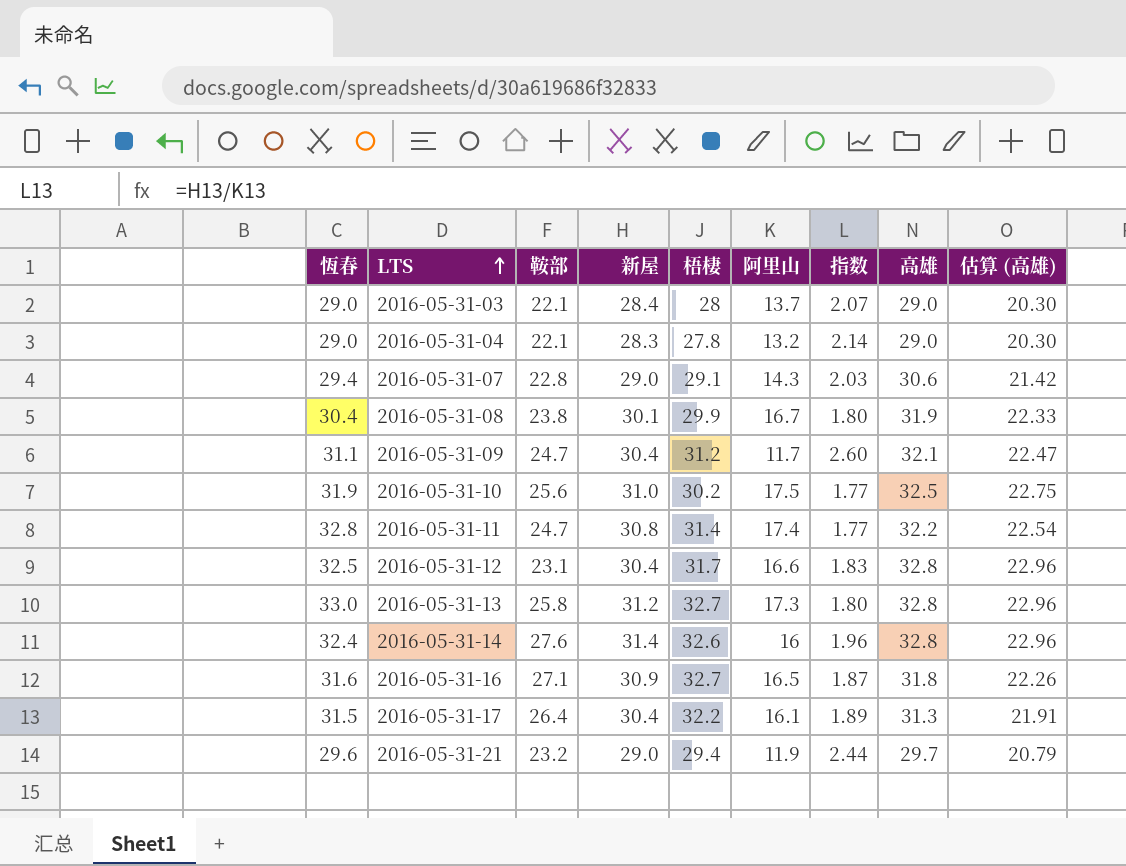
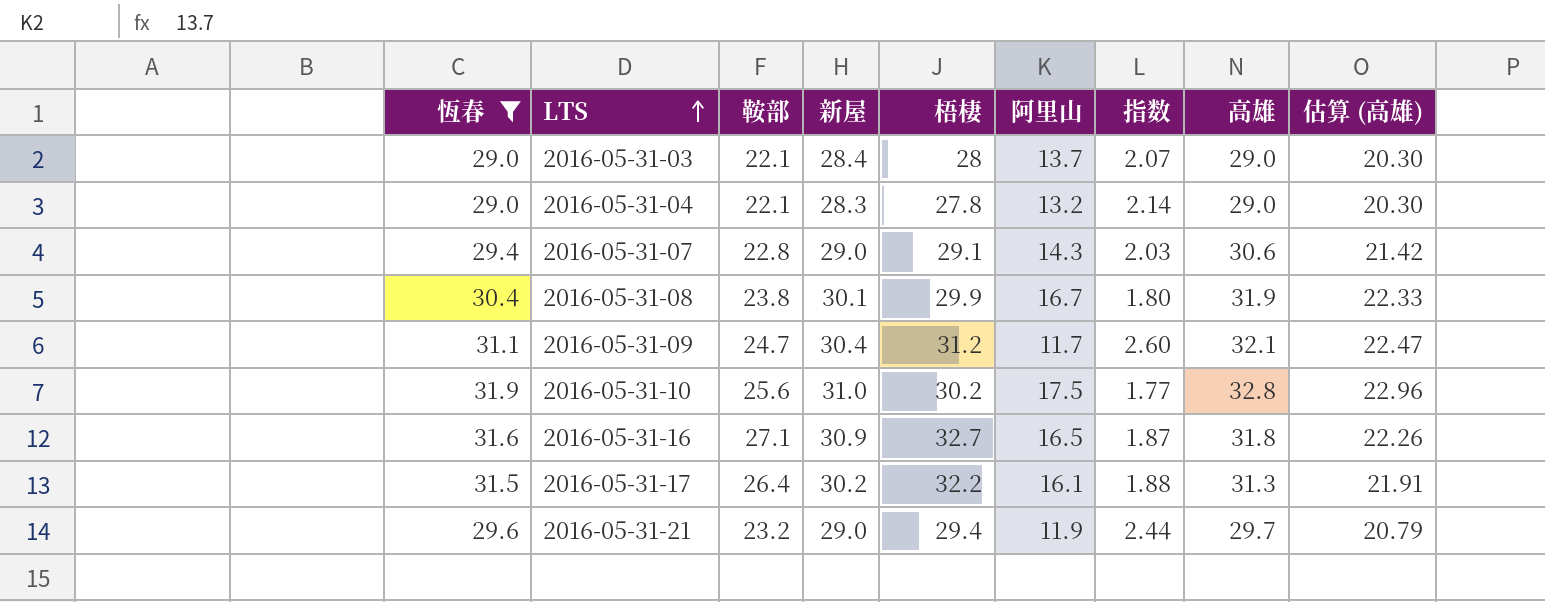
filter: none -> 恆春 <= 31.9
2016-05-31-10 | 高雄: 32.5 -> 32.8
2016-05-31-10 | 估算 (高雄): 22.75 -> 22.96
2016-05-31-17 | 新屋: 30.4 -> 30.2
2016-05-31-17 | 指数: 1.89 -> 1.88

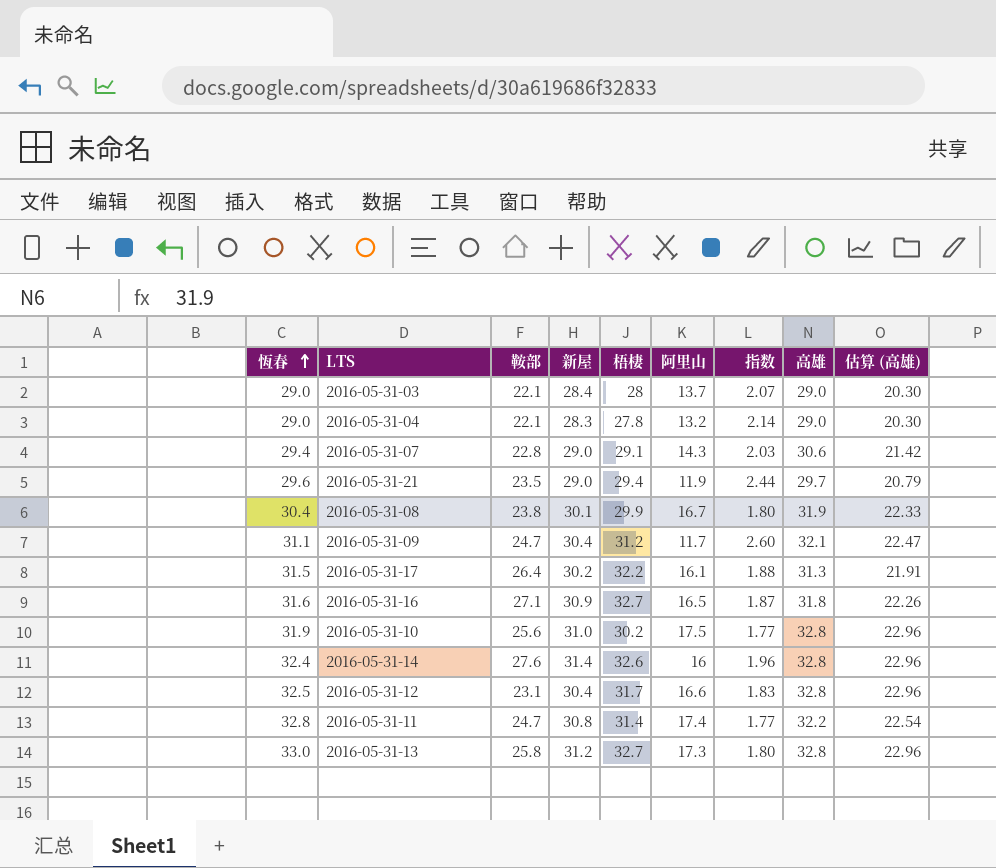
filter: 恆春 <= 31.9 -> none
row order: LTS ascending -> 恆春 ascending
2016-05-31-21 | 鞍部: 23.2 -> 23.5

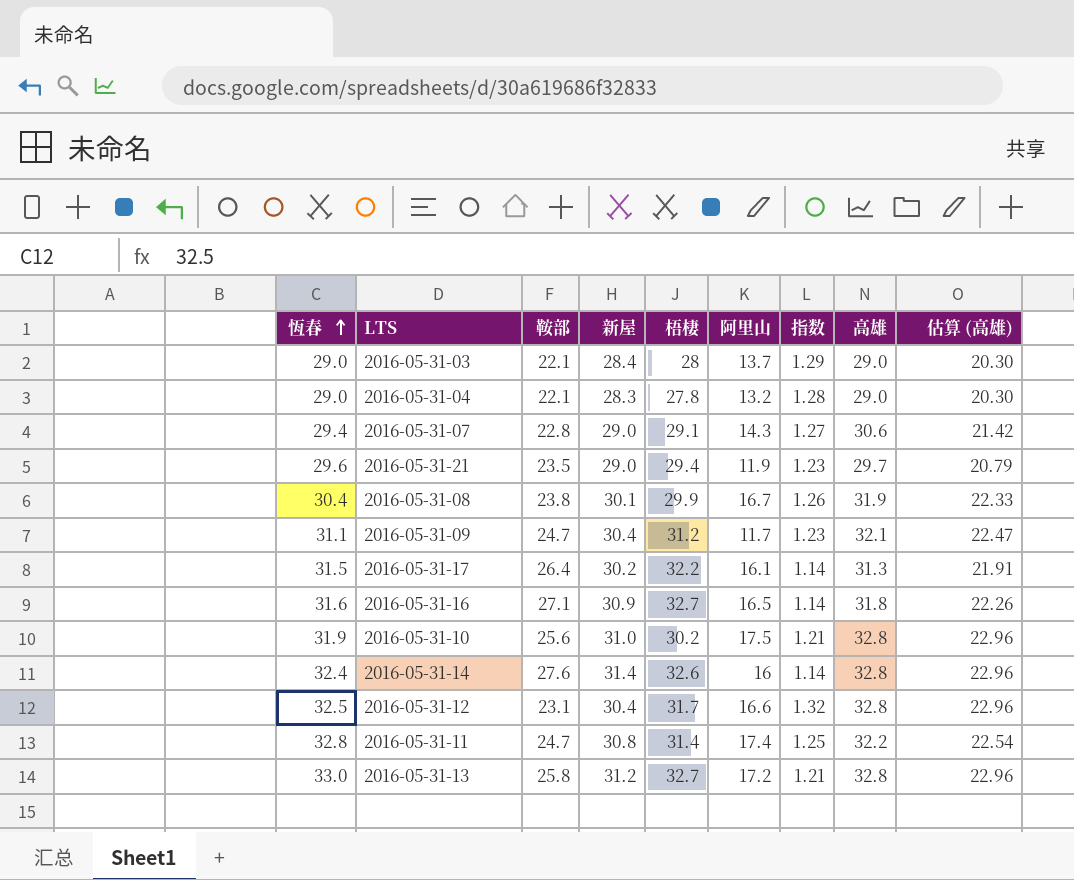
column 指数 | formula: [新屋] / [阿里山] -> [新屋] / [鞍部]
2016-05-31-13 | 阿里山: 17.3 -> 17.2

